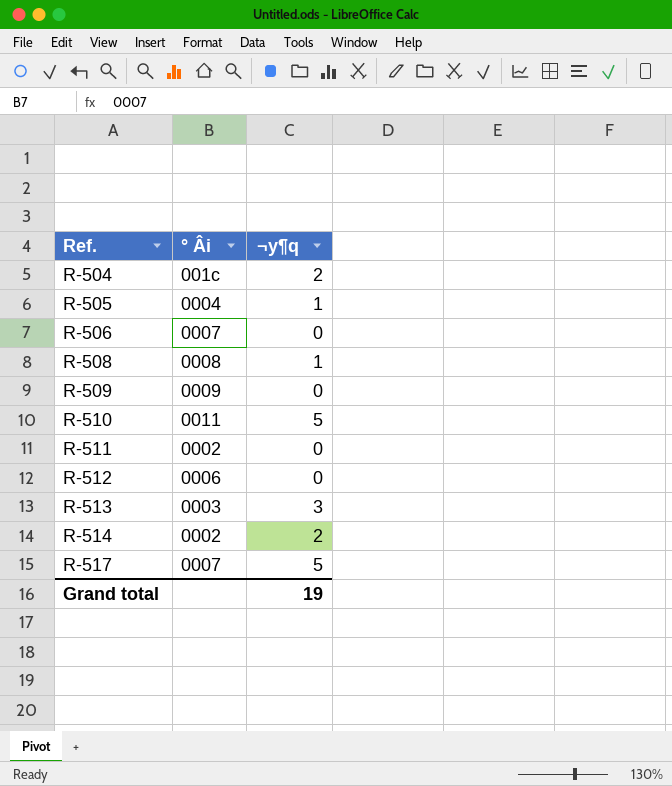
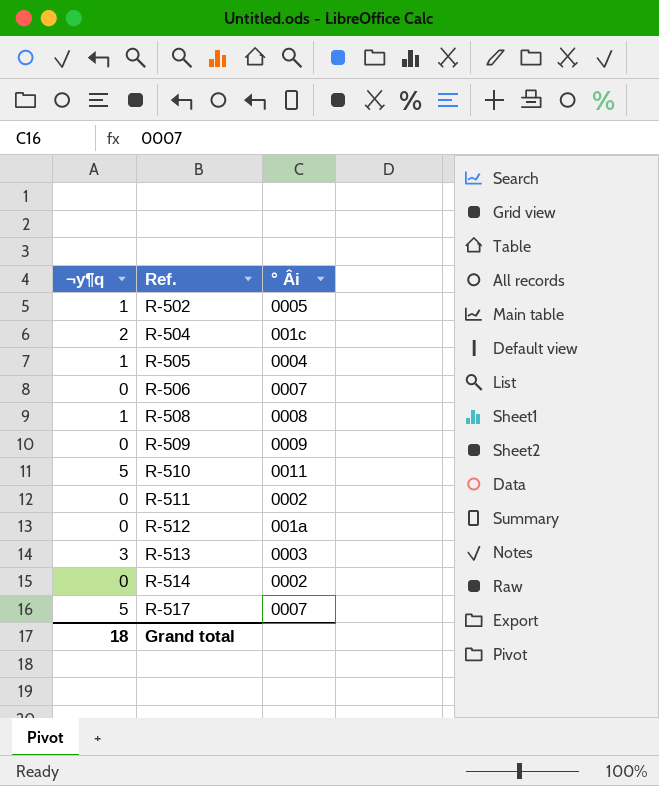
column ¬y¶q | position: 3 -> 1
row R-502: none -> 1 | 0005
R-512 | ° Âi: 0006 -> 001a
R-514 | ¬y¶q: 2 -> 0
Grand total | ¬y¶q: 19 -> 18

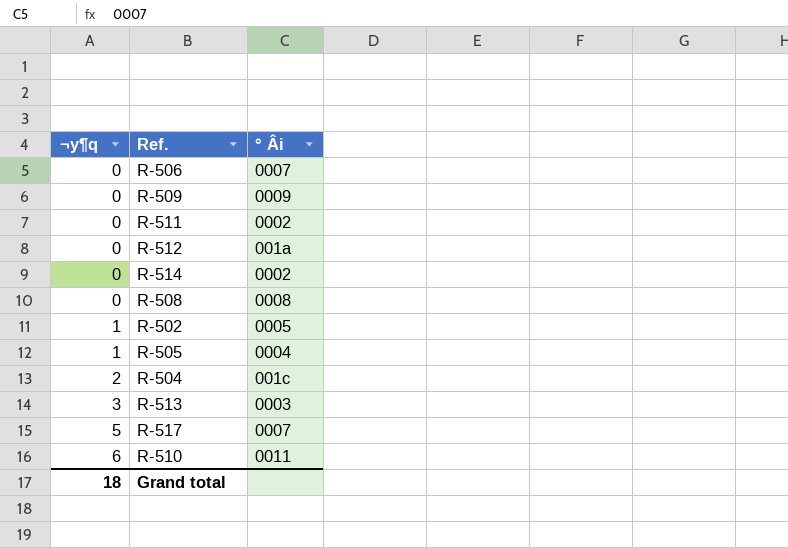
row order: Ref. ascending -> ¬y¶q ascending
R-508 | ¬y¶q: 1 -> 0
R-510 | ¬y¶q: 5 -> 6

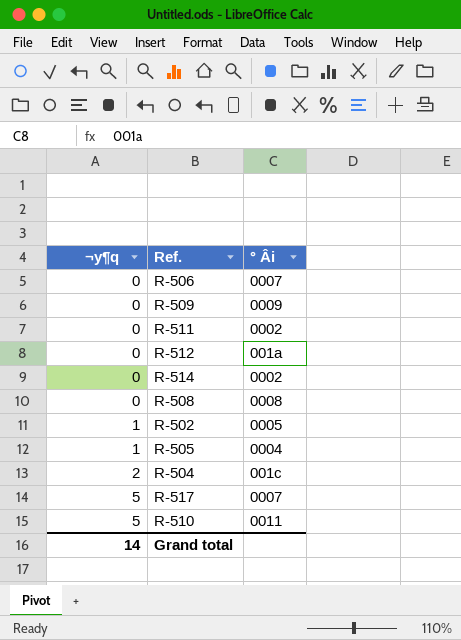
row R-513: 3 | 0003 -> none
R-510 | ¬y¶q: 6 -> 5
Grand total | ¬y¶q: 18 -> 14

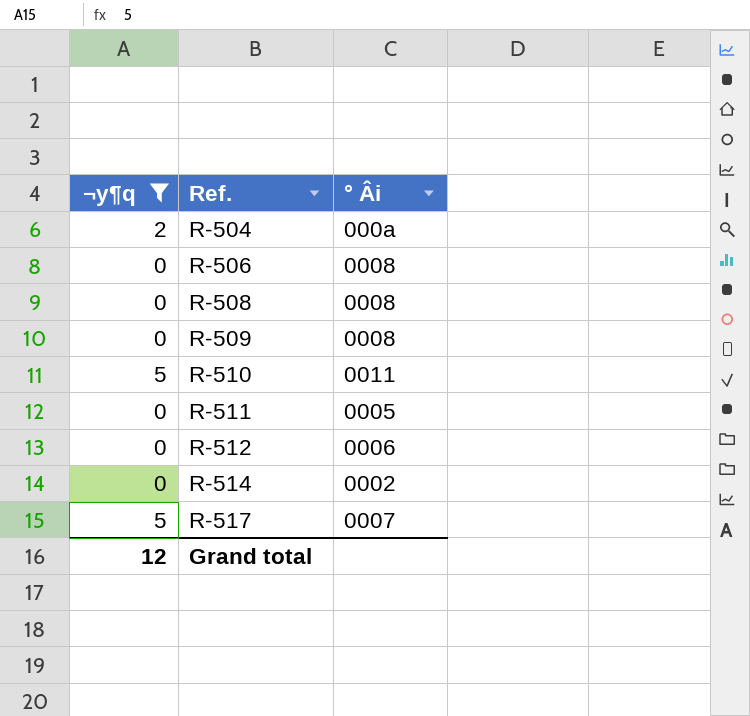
filter: none -> ¬y¶q != 1
row order: ¬y¶q ascending -> Ref. ascending
R-504 | ° Âi: 001c -> 000a
R-506 | ° Âi: 0007 -> 0008
R-509 | ° Âi: 0009 -> 0008
R-511 | ° Âi: 0002 -> 0005
R-512 | ° Âi: 001a -> 0006
Grand total | ¬y¶q: 14 -> 12

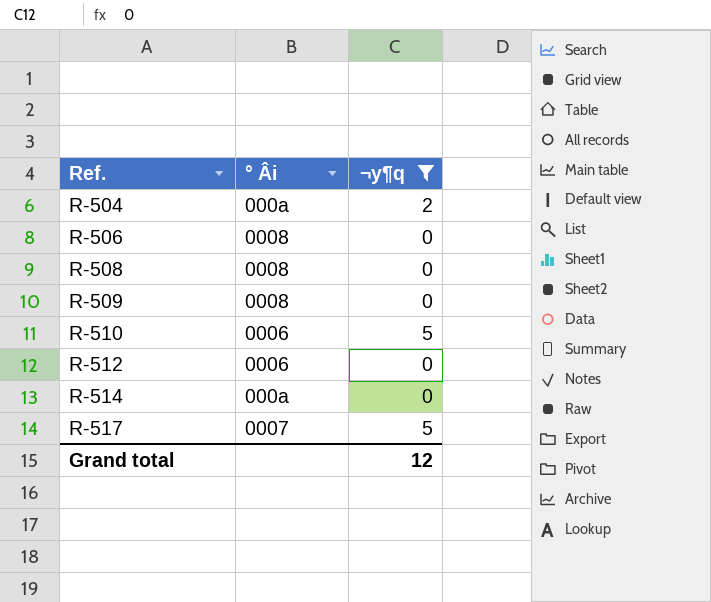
column ¬y¶q | position: 1 -> 3
row R-511: 0 | 0005 -> none
R-510 | ° Âi: 0011 -> 0006
R-514 | ° Âi: 0002 -> 000a

